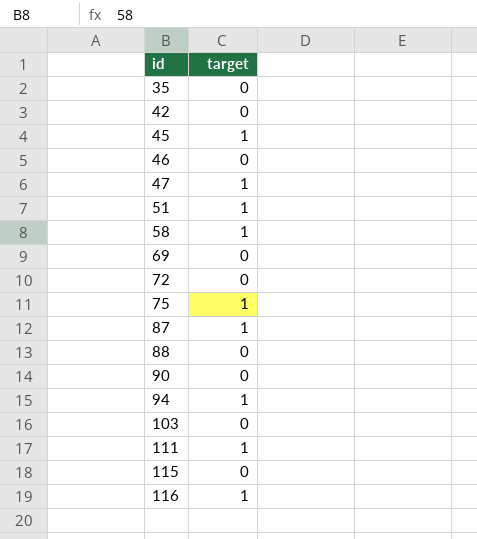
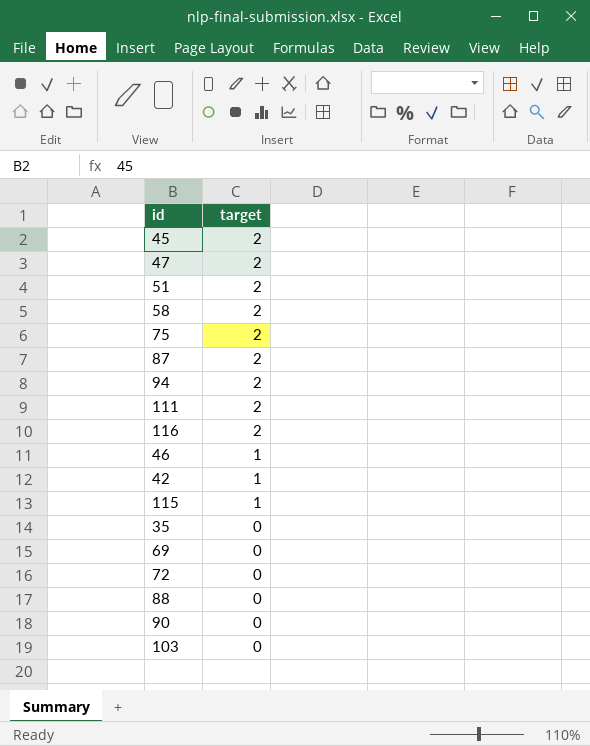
row order: id ascending -> target descending
45 | target: 1 -> 2
47 | target: 1 -> 2
51 | target: 1 -> 2
58 | target: 1 -> 2
75 | target: 1 -> 2
87 | target: 1 -> 2
94 | target: 1 -> 2
111 | target: 1 -> 2
116 | target: 1 -> 2
46 | target: 0 -> 1
42 | target: 0 -> 1
115 | target: 0 -> 1

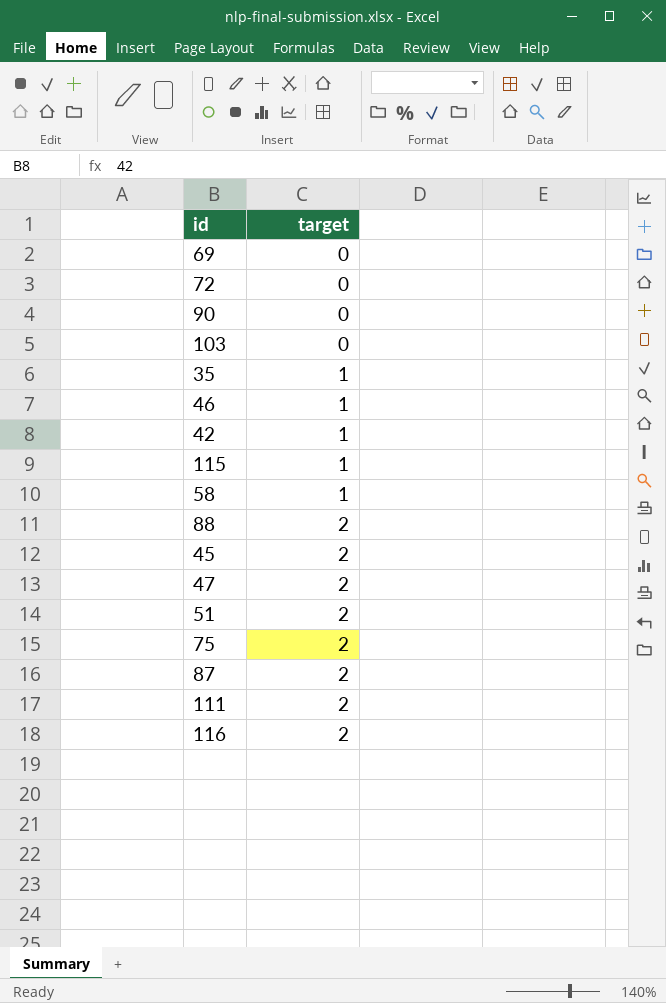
row order: target descending -> target ascending
row 94: 2 -> none
35 | target: 0 -> 1
58 | target: 2 -> 1
88 | target: 0 -> 2

